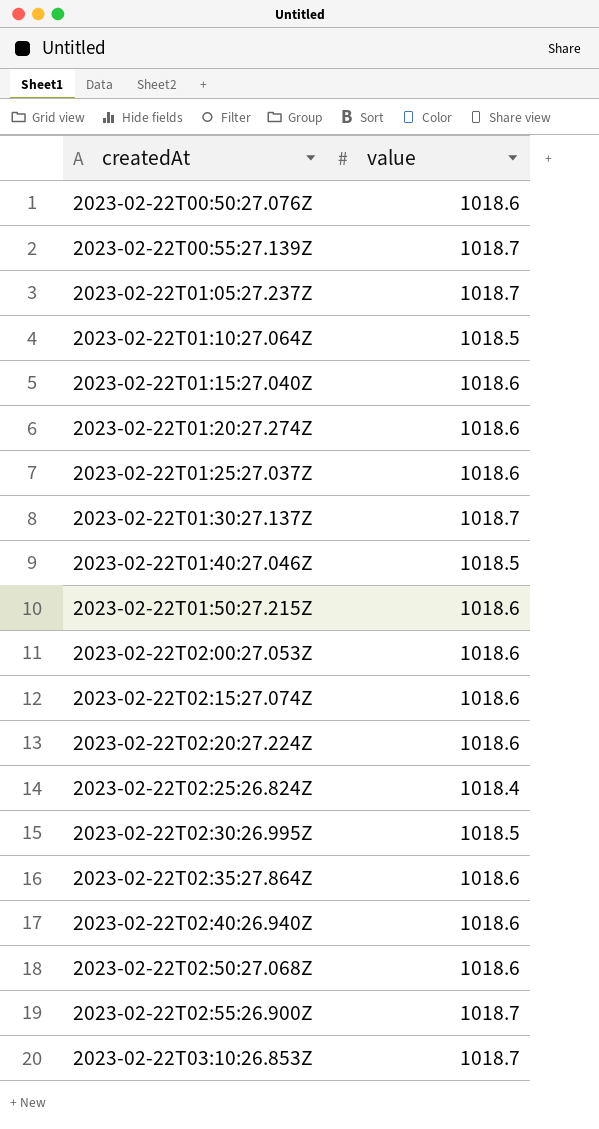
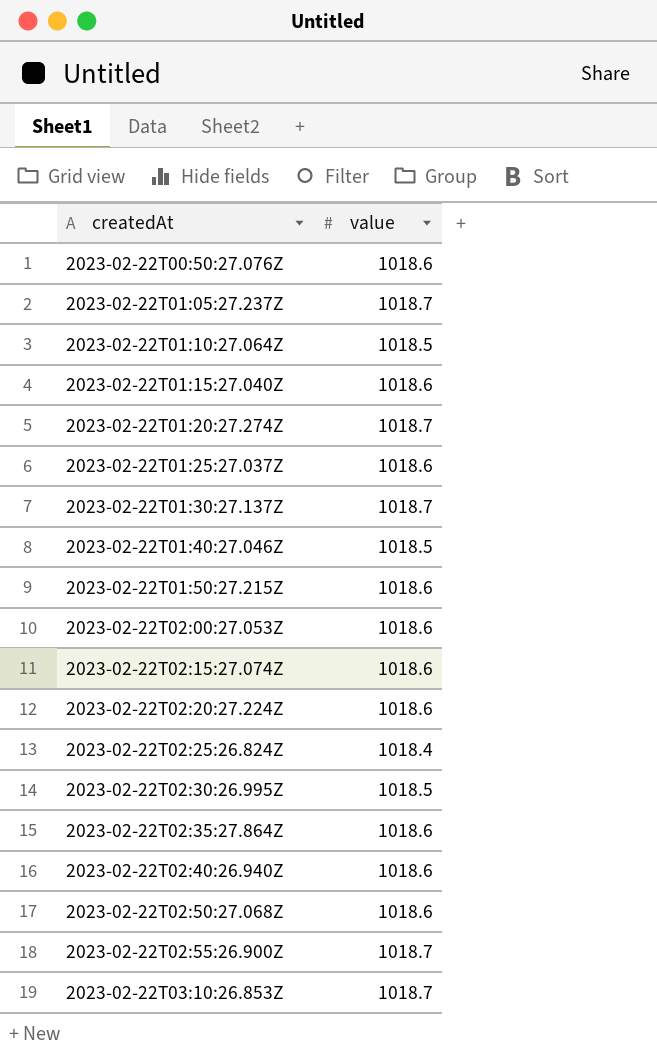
row 2023-02-22T00:55:27.139Z: 1018.7 -> none
2023-02-22T01:20:27.274Z | value: 1018.6 -> 1018.7

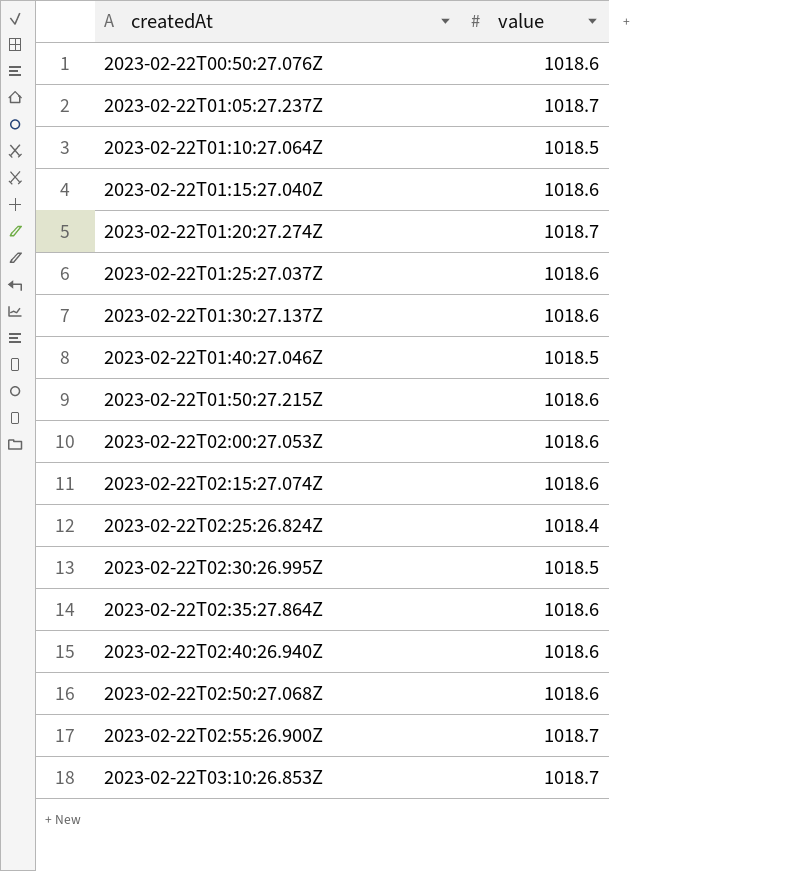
row 2023-02-22T02:20:27.224Z: 1018.6 -> none
2023-02-22T01:30:27.137Z | value: 1018.7 -> 1018.6

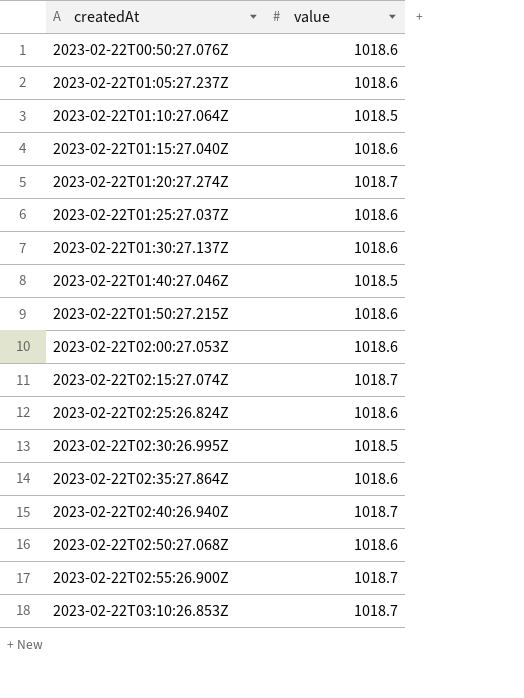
2023-02-22T01:05:27.237Z | value: 1018.7 -> 1018.6
2023-02-22T02:15:27.074Z | value: 1018.6 -> 1018.7
2023-02-22T02:25:26.824Z | value: 1018.4 -> 1018.6
2023-02-22T02:40:26.940Z | value: 1018.6 -> 1018.7

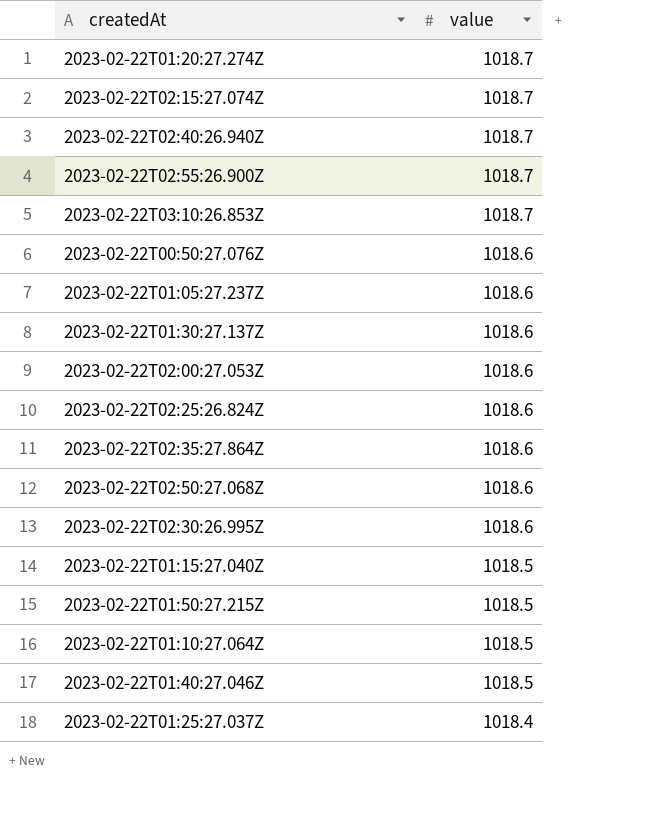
row order: createdAt ascending -> value descending
2023-02-22T02:30:26.995Z | value: 1018.5 -> 1018.6
2023-02-22T01:15:27.040Z | value: 1018.6 -> 1018.5
2023-02-22T01:50:27.215Z | value: 1018.6 -> 1018.5
2023-02-22T01:25:27.037Z | value: 1018.6 -> 1018.4

